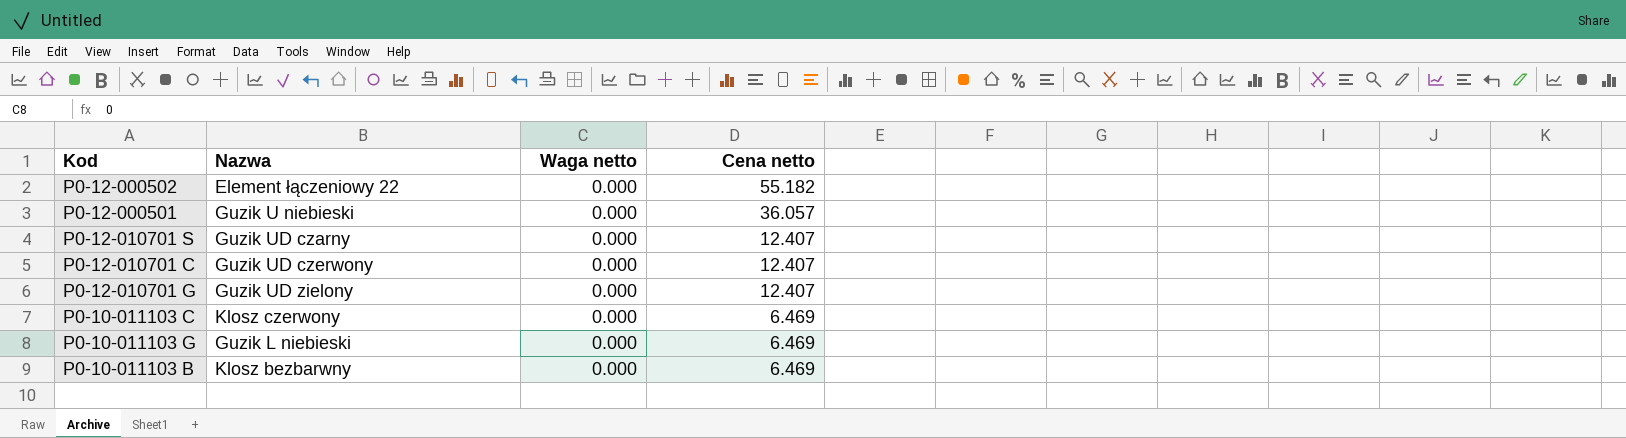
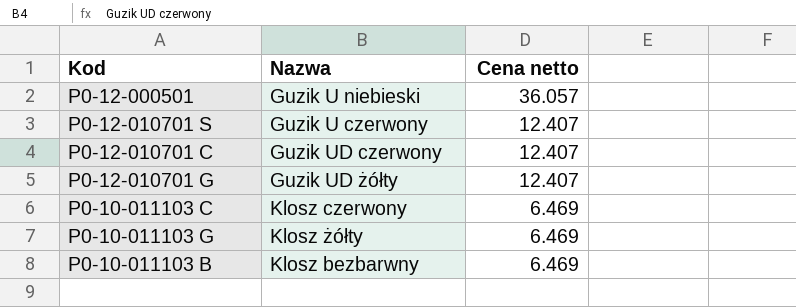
column Waga netto | position: 3 -> none
row P0-12-000502: Element łączeniowy 22 | 0.000 | 55.182 -> none
P0-12-010701 S | Nazwa: Guzik UD czarny -> Guzik U czerwony
P0-12-010701 G | Nazwa: Guzik UD zielony -> Guzik UD żółty
P0-10-011103 G | Nazwa: Guzik L niebieski -> Klosz żółty

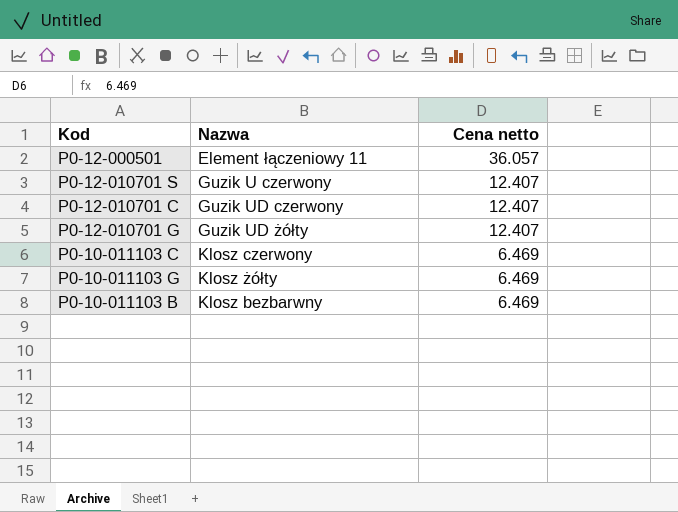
P0-12-000501 | Nazwa: Guzik U niebieski -> Element łączeniowy 11

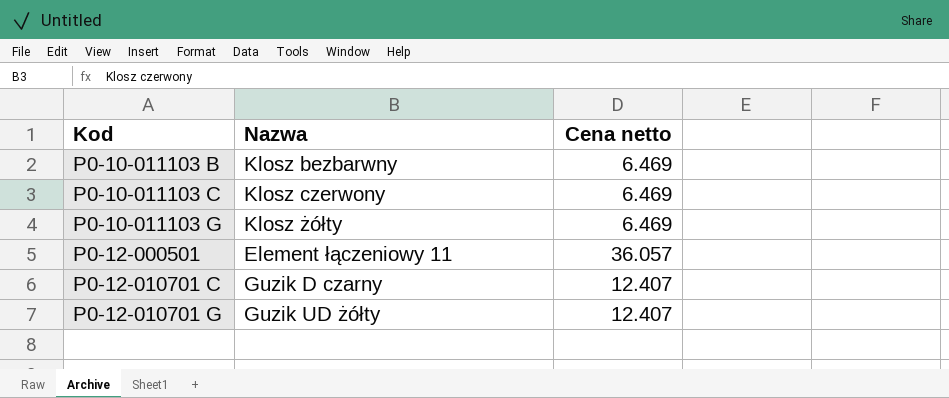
row order: Cena netto descending -> Kod ascending
row P0-12-010701 S: Guzik U czerwony | 12.407 -> none
P0-12-010701 C | Nazwa: Guzik UD czerwony -> Guzik D czarny

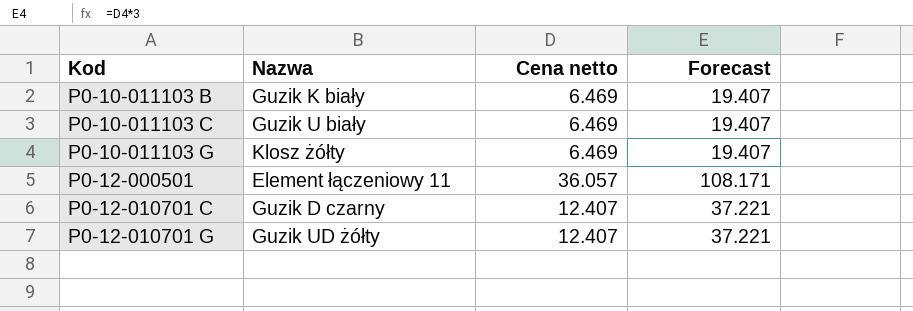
column Forecast | formula: none -> [Cena netto] * 3
P0-10-011103 B | Nazwa: Klosz bezbarwny -> Guzik K biały
P0-10-011103 C | Nazwa: Klosz czerwony -> Guzik U biały

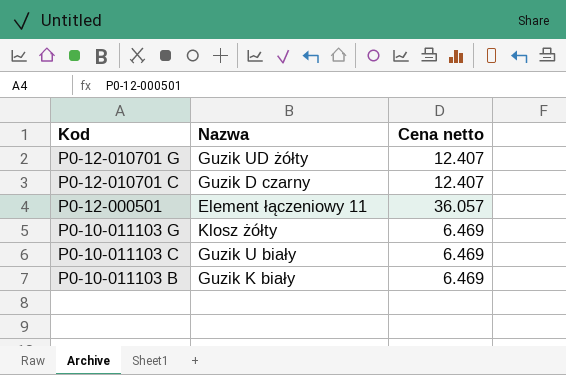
row order: Kod ascending -> Kod descending
column Forecast | formula: [Cena netto] * 3 -> none

